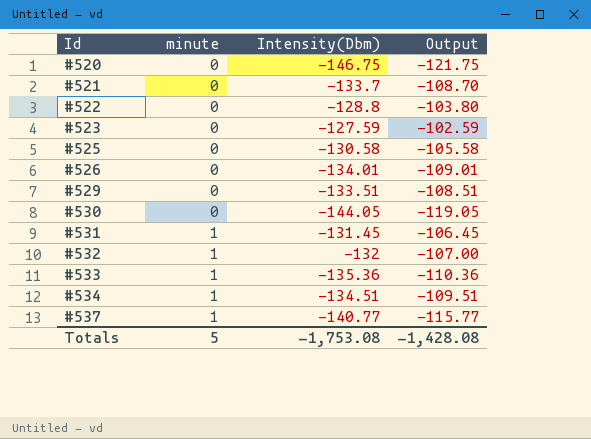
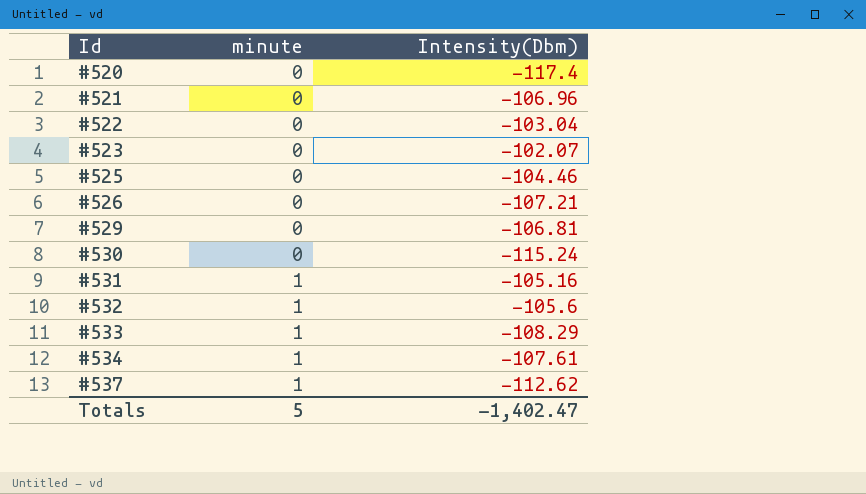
column Output | formula: [Intensity(Dbm)] + 25 -> none
#520 | Intensity(Dbm): -146.75 -> -117.4
#521 | Intensity(Dbm): -133.7 -> -106.96
#522 | Intensity(Dbm): -128.8 -> -103.04
#523 | Intensity(Dbm): -127.59 -> -102.07
#525 | Intensity(Dbm): -130.58 -> -104.46
#526 | Intensity(Dbm): -134.01 -> -107.21
#529 | Intensity(Dbm): -133.51 -> -106.81
#530 | Intensity(Dbm): -144.05 -> -115.24
#531 | Intensity(Dbm): -131.45 -> -105.16
#532 | Intensity(Dbm): -132 -> -105.6
#533 | Intensity(Dbm): -135.36 -> -108.29
#534 | Intensity(Dbm): -134.51 -> -107.61
#537 | Intensity(Dbm): -140.77 -> -112.62
Totals | Intensity(Dbm): -1,753.08 -> -1,402.47

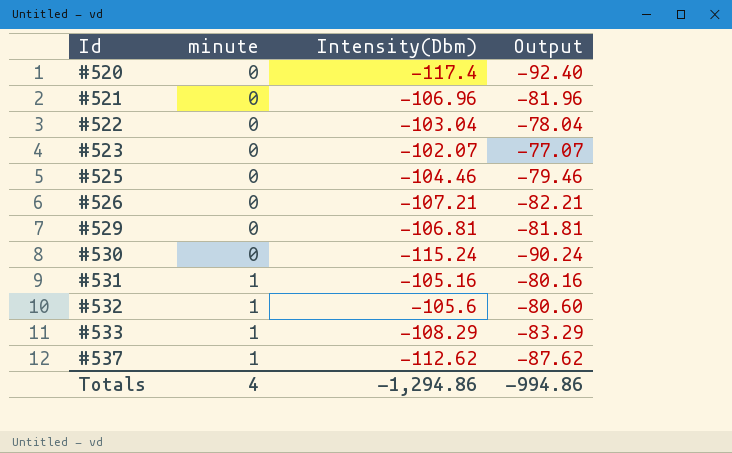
column Output | formula: none -> [Intensity(Dbm)] + 25
row #534: 1 | -107.61 -> none
Totals | minute: 5 -> 4
Totals | Intensity(Dbm): -1,402.47 -> -1,294.86

